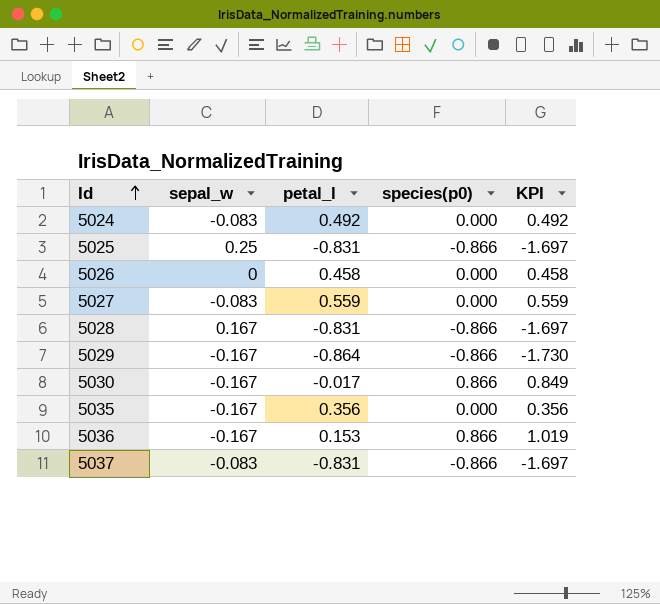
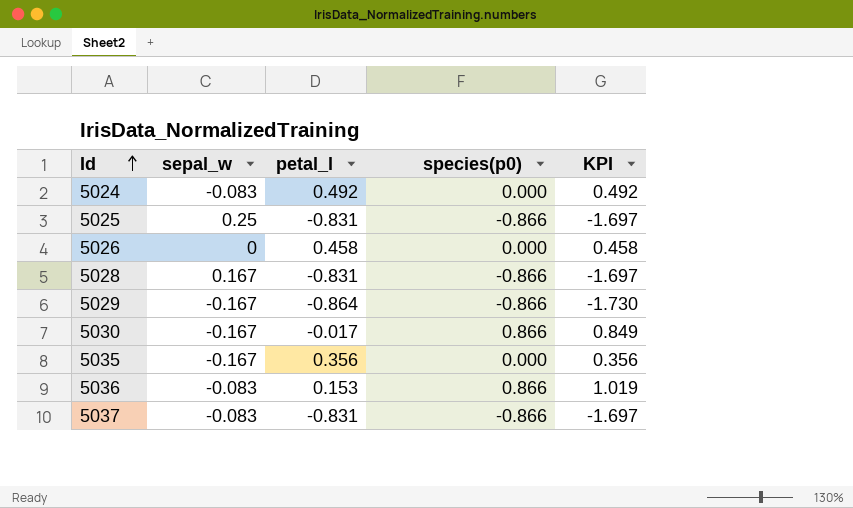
row 5027: -0.083 | 0.559 | 0.000 | 0.559 -> none
5036 | sepal_w: -0.167 -> -0.083

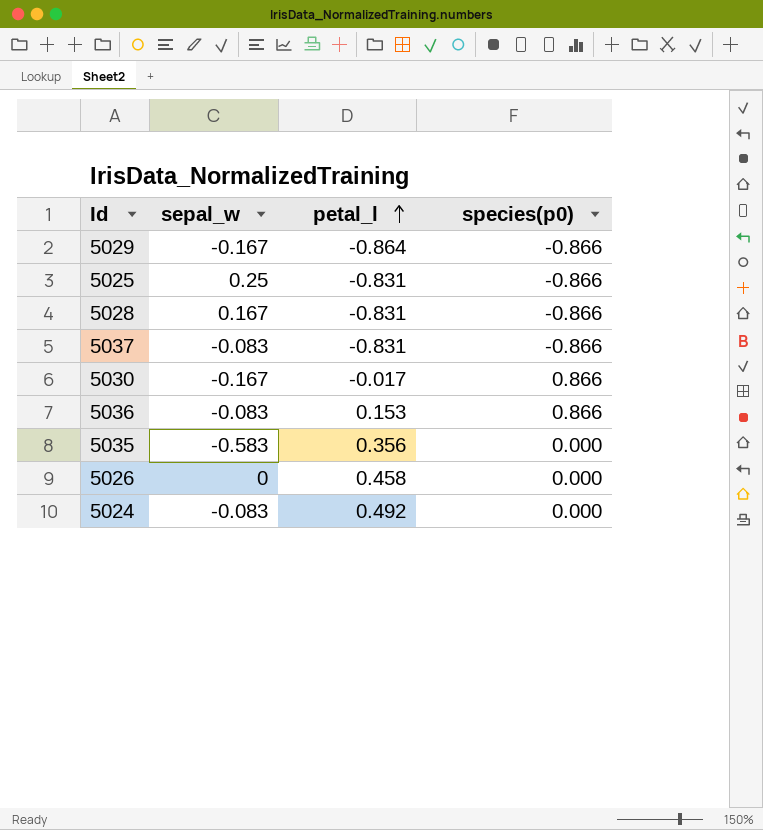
row order: Id ascending -> petal_l ascending
column KPI | formula: [petal_l] + [species(p0)] -> none
5035 | sepal_w: -0.167 -> -0.583

